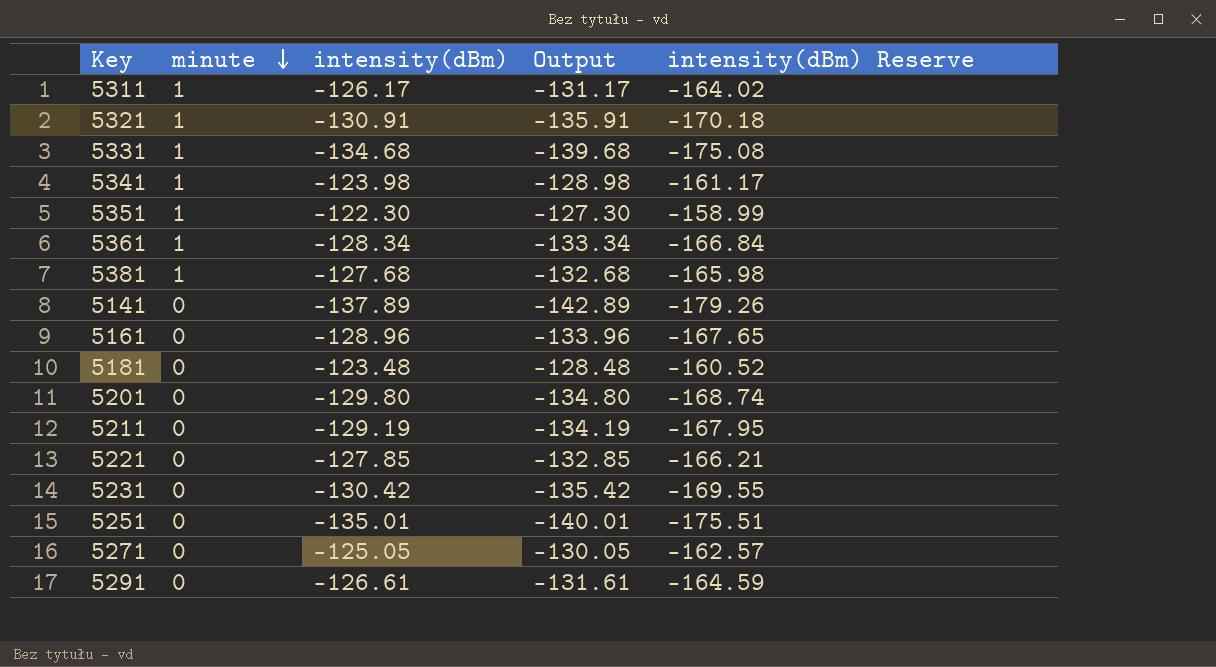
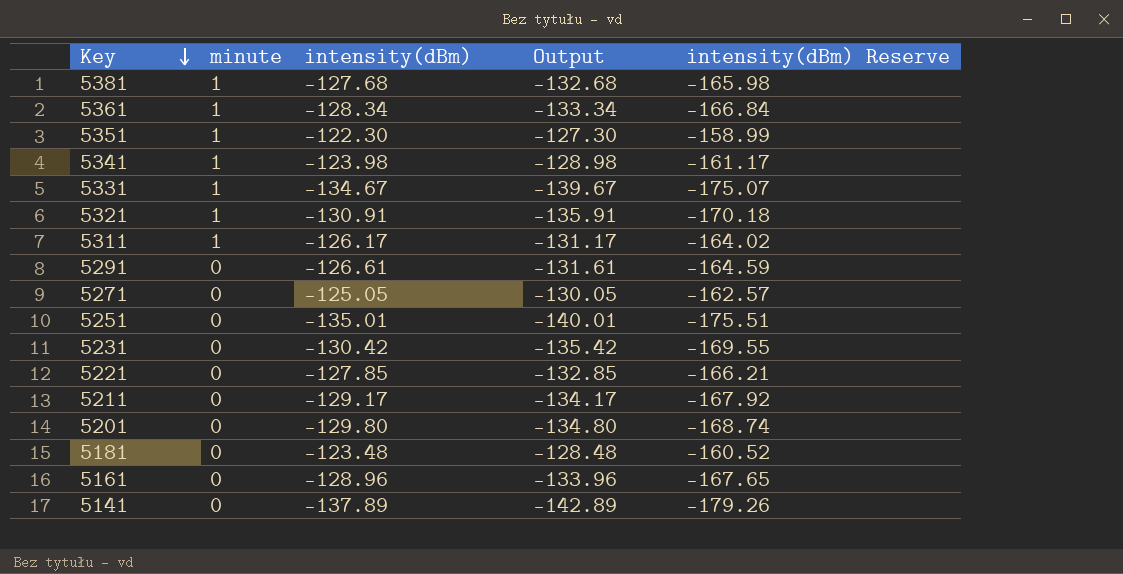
row order: minute descending -> Key descending
5331 | intensity(dBm): -134.68 -> -134.67
5331 | Output: -139.68 -> -139.67
5331 | intensity(dBm) Reserve: -175.08 -> -175.07
5211 | intensity(dBm): -129.19 -> -129.17
5211 | Output: -134.19 -> -134.17
5211 | intensity(dBm) Reserve: -167.95 -> -167.92

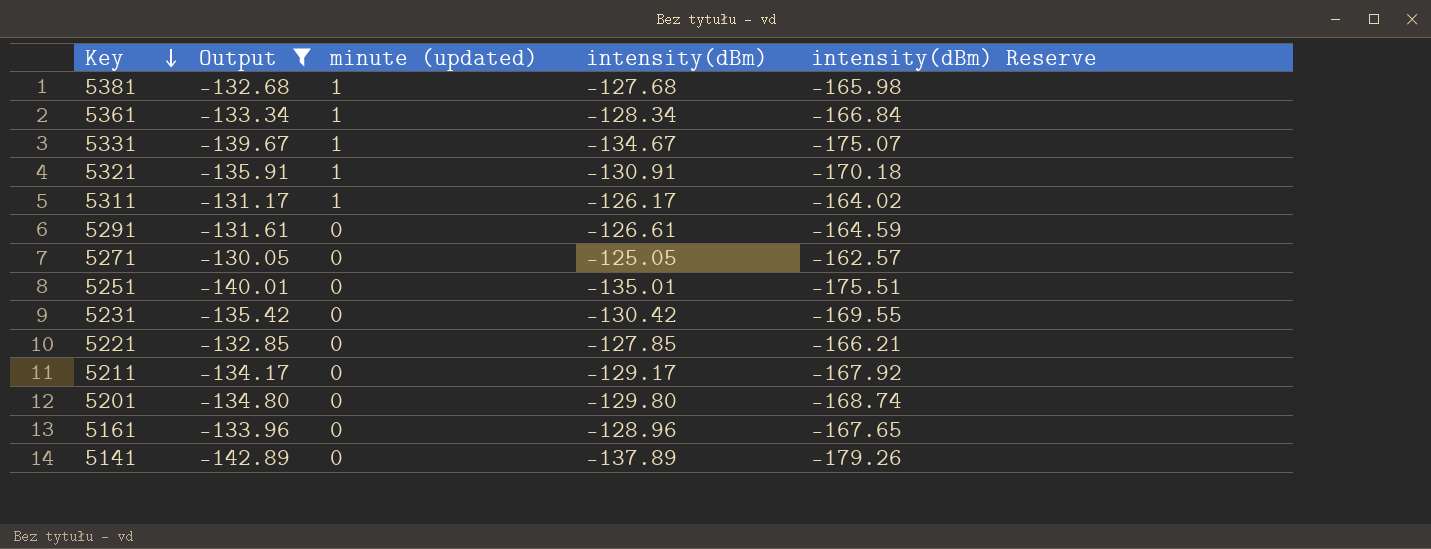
filter: none -> Output <= -130.05
column Output | position: 4 -> 2
column name: minute -> minute (updated)

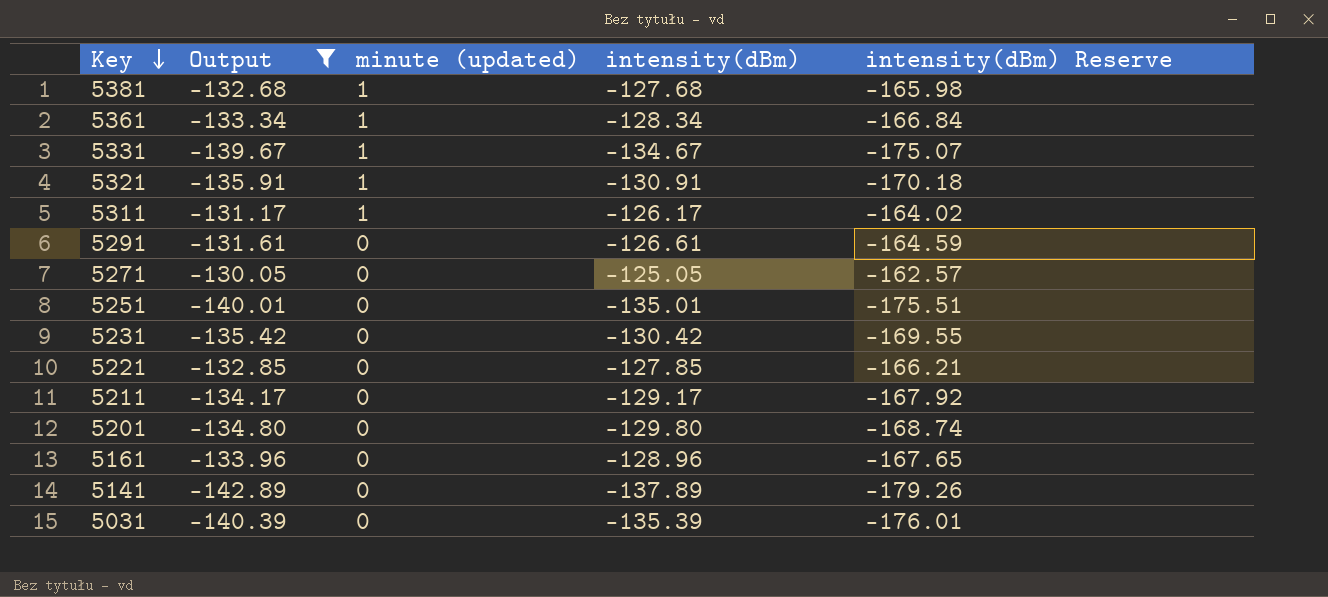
row 5031: none -> -140.39 | 0 | -135.39 | -176.01

